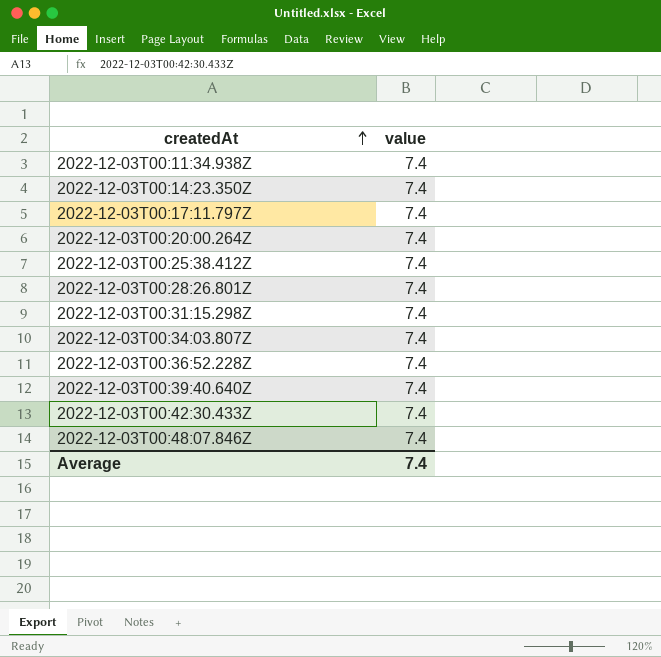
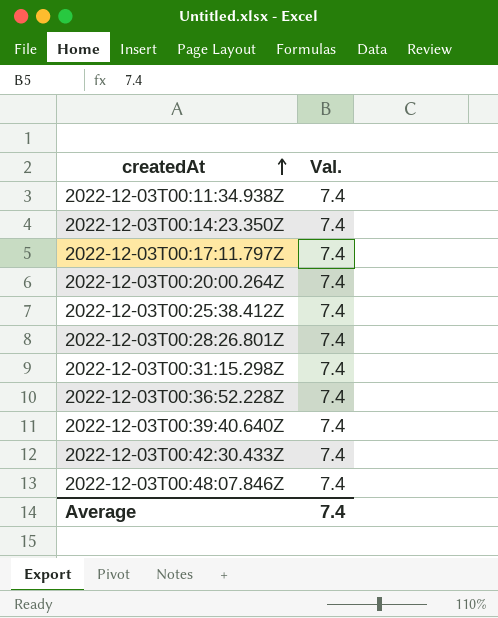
column name: value -> Val.
row 2022-12-03T00:34:03.807Z: 7.4 -> none

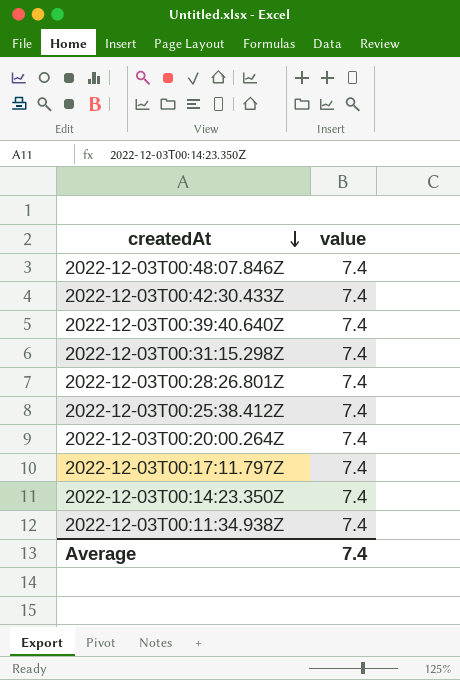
row order: createdAt ascending -> createdAt descending
column name: Val. -> value
row 2022-12-03T00:36:52.228Z: 7.4 -> none

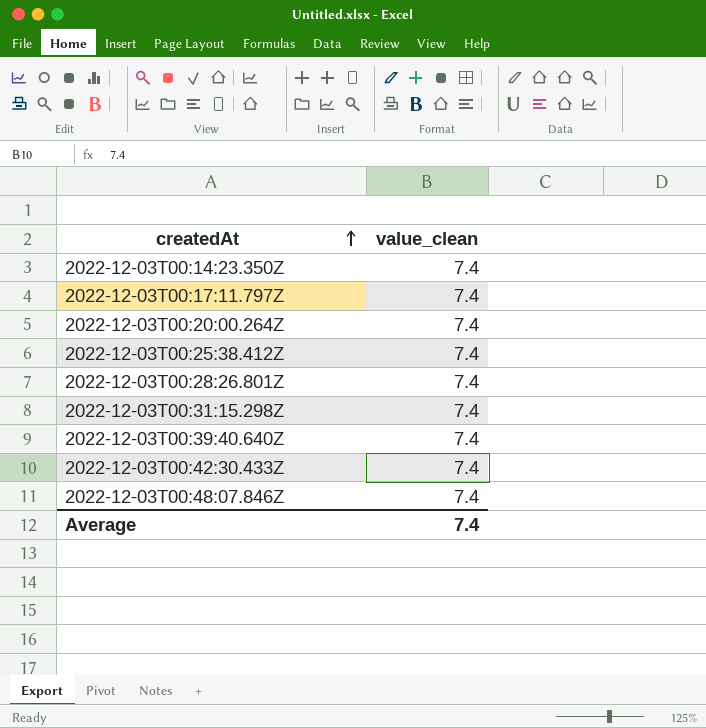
row order: createdAt descending -> createdAt ascending
column name: value -> value_clean
row 2022-12-03T00:11:34.938Z: 7.4 -> none

